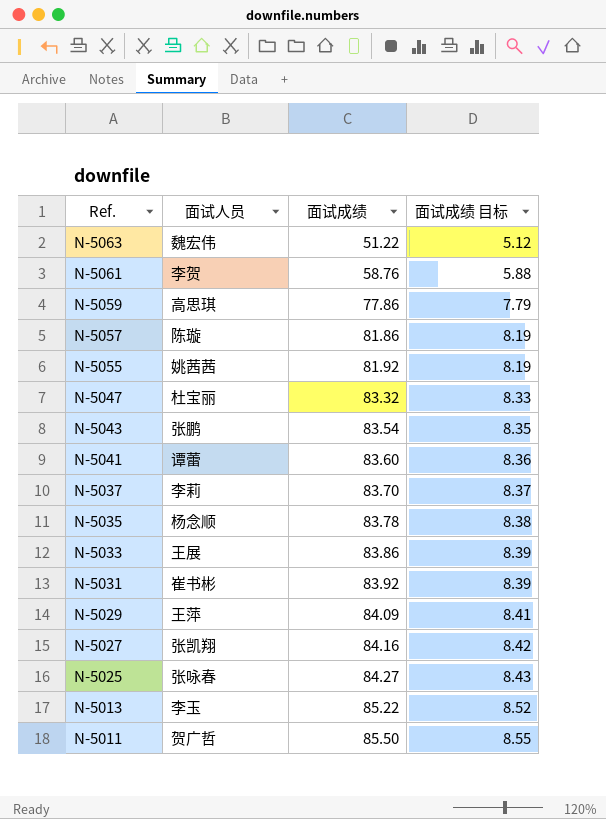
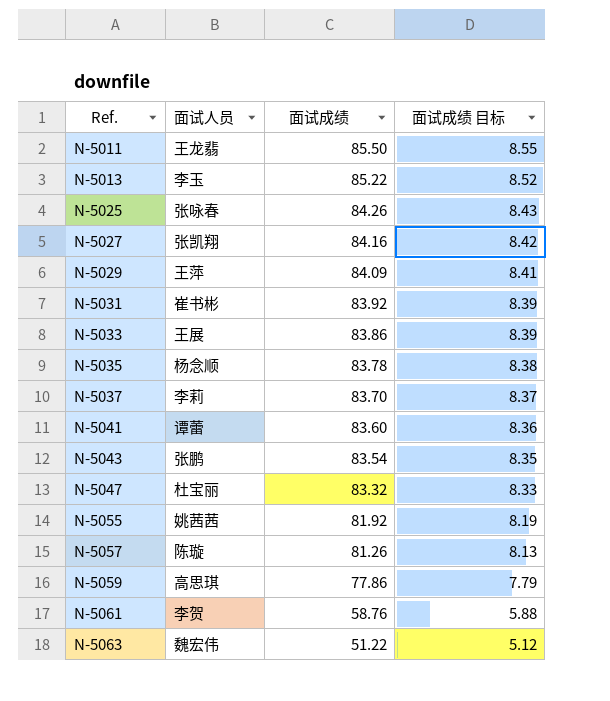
row order: Ref. descending -> Ref. ascending
N-5011 | 面试人员: 贺广哲 -> 王龙翡
N-5025 | 面试成绩: 84.27 -> 84.26
N-5057 | 面试成绩: 81.86 -> 81.26
N-5057 | 面试成绩 目标: 8.19 -> 8.13

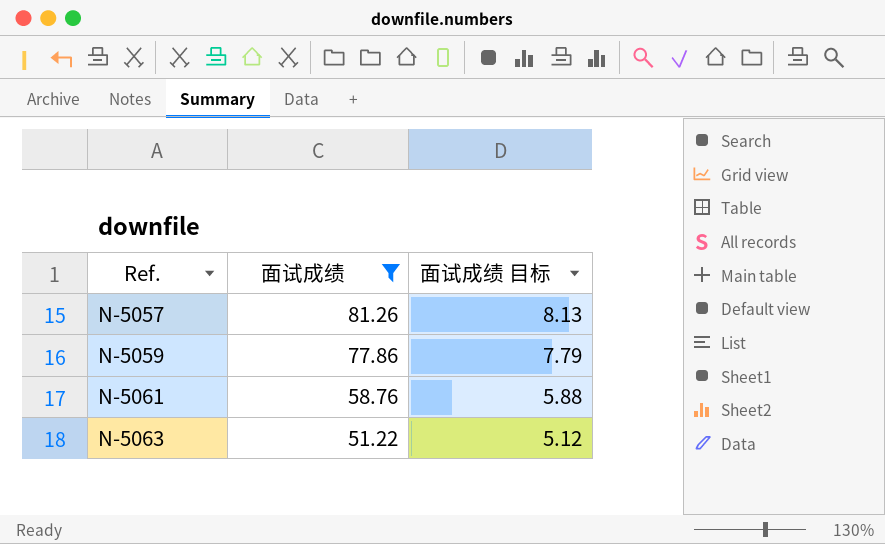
filter: none -> 面试成绩 <= 81.26
column 面试人员 | position: 2 -> none

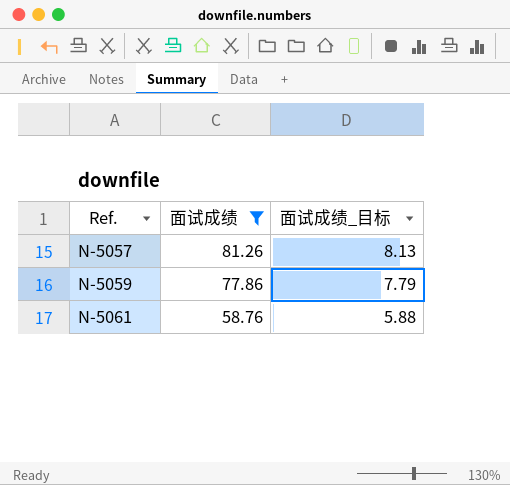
column name: 面试成绩 目标 -> 面试成绩_目标
row N-5063: 51.22 | 5.12 -> none

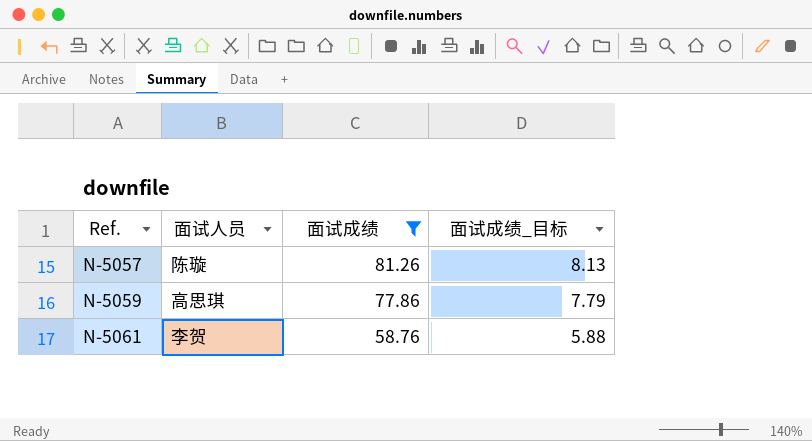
column 面试人员 | position: none -> 2

